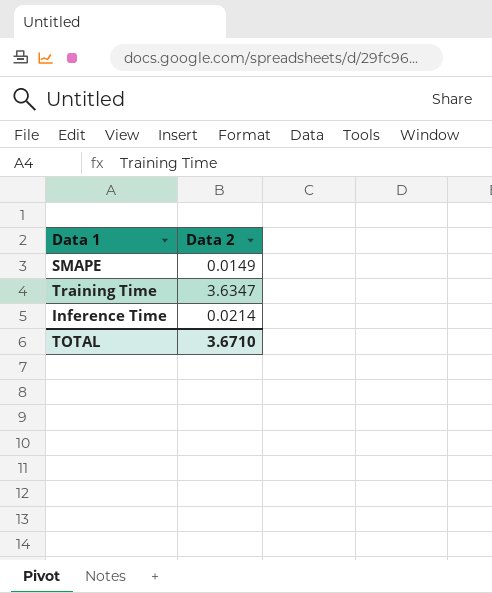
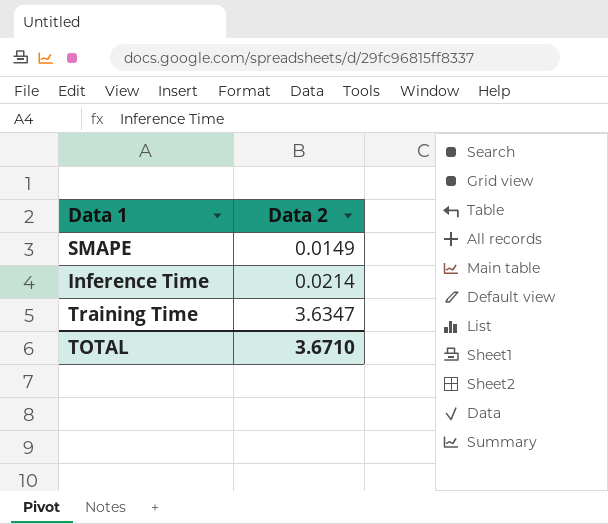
row order: none -> Data 2 ascending

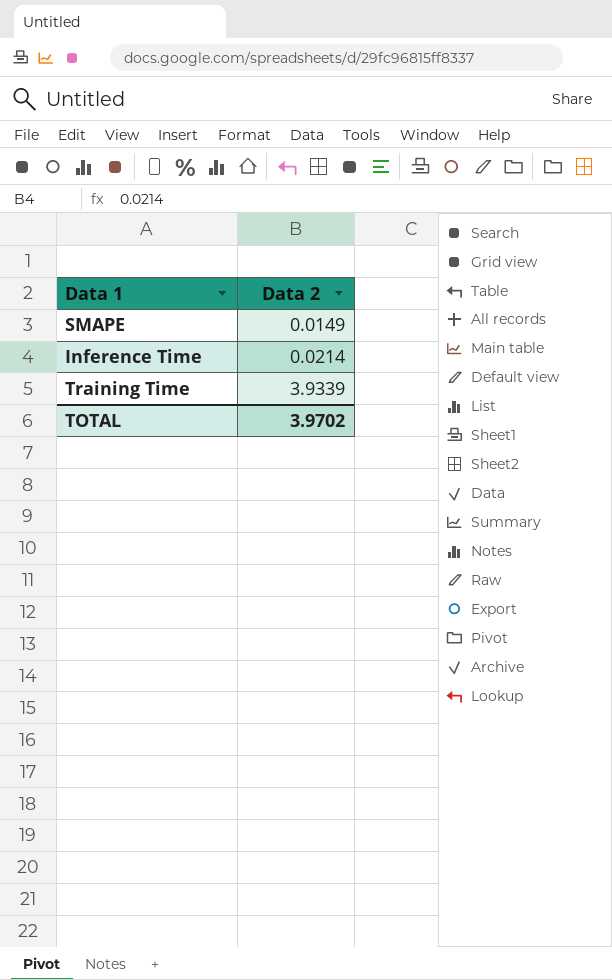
Training Time | Data 2: 3.6347 -> 3.9339
TOTAL | Data 2: 3.6710 -> 3.9702

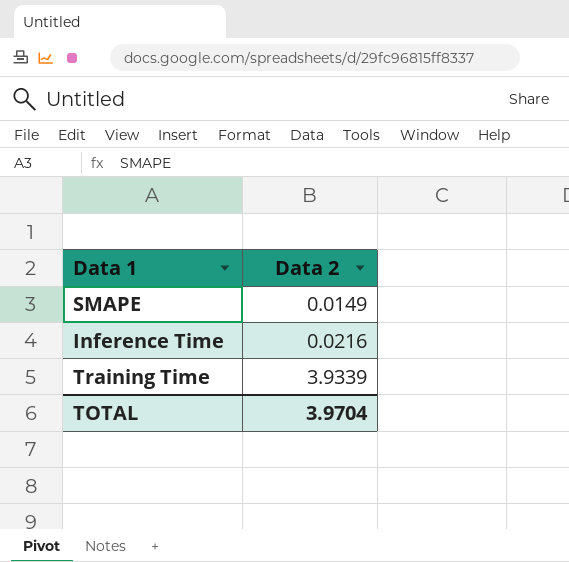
Inference Time | Data 2: 0.0214 -> 0.0216
TOTAL | Data 2: 3.9702 -> 3.9704

